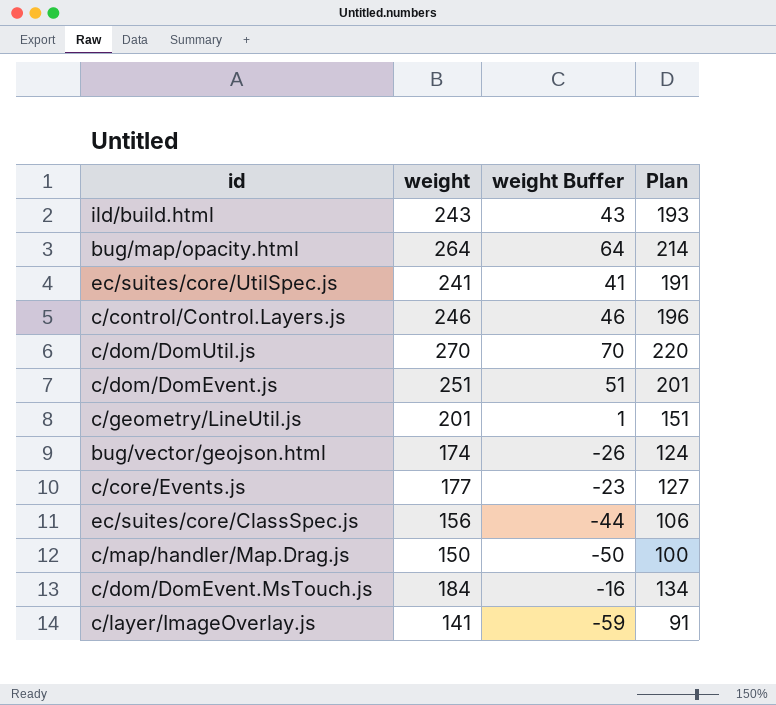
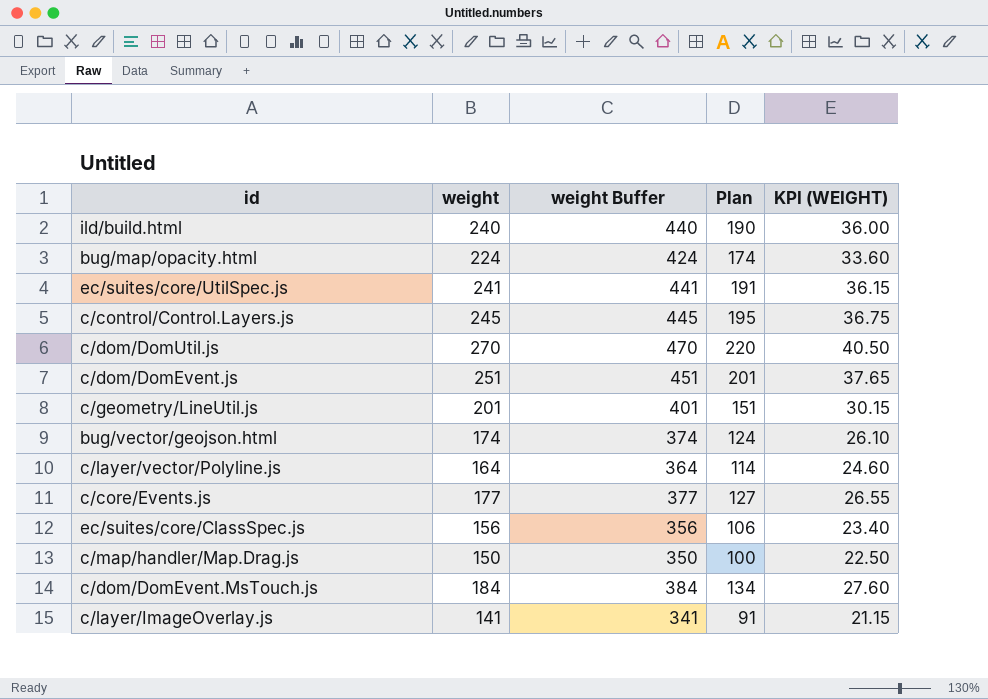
column weight Buffer | formula: [weight] - 200 -> [weight] + 200
column KPI (WEIGHT) | formula: none -> [weight] * 0.15
ild/build.html | weight: 243 -> 240
ild/build.html | Plan: 193 -> 190
bug/map/opacity.html | weight: 264 -> 224
bug/map/opacity.html | Plan: 214 -> 174
c/control/Control.Layers.js | weight: 246 -> 245
c/control/Control.Layers.js | Plan: 196 -> 195
row c/layer/vector/Polyline.js: none -> 164 | 364 | 114 | 24.60

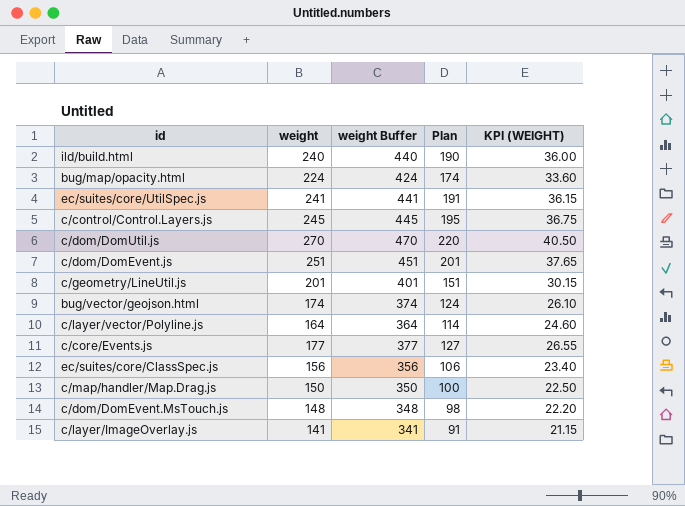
c/dom/DomEvent.MsTouch.js | weight: 184 -> 148
c/dom/DomEvent.MsTouch.js | weight Buffer: 384 -> 348
c/dom/DomEvent.MsTouch.js | Plan: 134 -> 98
c/dom/DomEvent.MsTouch.js | KPI (WEIGHT): 27.60 -> 22.20

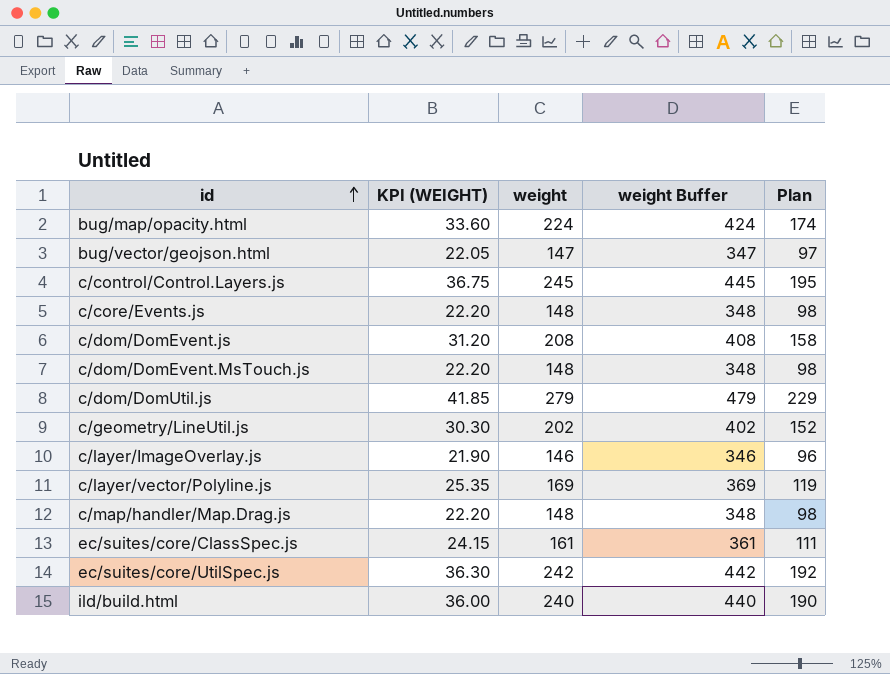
row order: none -> id ascending
column KPI (WEIGHT) | position: 5 -> 2
bug/vector/geojson.html | KPI (WEIGHT): 26.10 -> 22.05
bug/vector/geojson.html | weight: 174 -> 147
bug/vector/geojson.html | weight Buffer: 374 -> 347
bug/vector/geojson.html | Plan: 124 -> 97
c/core/Events.js | KPI (WEIGHT): 26.55 -> 22.20
c/core/Events.js | weight: 177 -> 148
c/core/Events.js | weight Buffer: 377 -> 348
c/core/Events.js | Plan: 127 -> 98
c/dom/DomEvent.js | KPI (WEIGHT): 37.65 -> 31.20
c/dom/DomEvent.js | weight: 251 -> 208
c/dom/DomEvent.js | weight Buffer: 451 -> 408
c/dom/DomEvent.js | Plan: 201 -> 158
c/dom/DomUtil.js | KPI (WEIGHT): 40.50 -> 41.85
c/dom/DomUtil.js | weight: 270 -> 279
c/dom/DomUtil.js | weight Buffer: 470 -> 479
c/dom/DomUtil.js | Plan: 220 -> 229
c/geometry/LineUtil.js | KPI (WEIGHT): 30.15 -> 30.30
c/geometry/LineUtil.js | weight: 201 -> 202
c/geometry/LineUtil.js | weight Buffer: 401 -> 402
c/geometry/LineUtil.js | Plan: 151 -> 152
c/layer/ImageOverlay.js | KPI (WEIGHT): 21.15 -> 21.90
c/layer/ImageOverlay.js | weight: 141 -> 146
c/layer/ImageOverlay.js | weight Buffer: 341 -> 346
c/layer/ImageOverlay.js | Plan: 91 -> 96
c/layer/vector/Polyline.js | KPI (WEIGHT): 24.60 -> 25.35
c/layer/vector/Polyline.js | weight: 164 -> 169
c/layer/vector/Polyline.js | weight Buffer: 364 -> 369
c/layer/vector/Polyline.js | Plan: 114 -> 119
c/map/handler/Map.Drag.js | KPI (WEIGHT): 22.50 -> 22.20
c/map/handler/Map.Drag.js | weight: 150 -> 148
c/map/handler/Map.Drag.js | weight Buffer: 350 -> 348
c/map/handler/Map.Drag.js | Plan: 100 -> 98
ec/suites/core/ClassSpec.js | KPI (WEIGHT): 23.40 -> 24.15
ec/suites/core/ClassSpec.js | weight: 156 -> 161
ec/suites/core/ClassSpec.js | weight Buffer: 356 -> 361
ec/suites/core/ClassSpec.js | Plan: 106 -> 111
ec/suites/core/UtilSpec.js | KPI (WEIGHT): 36.15 -> 36.30
ec/suites/core/UtilSpec.js | weight: 241 -> 242
ec/suites/core/UtilSpec.js | weight Buffer: 441 -> 442
ec/suites/core/UtilSpec.js | Plan: 191 -> 192

